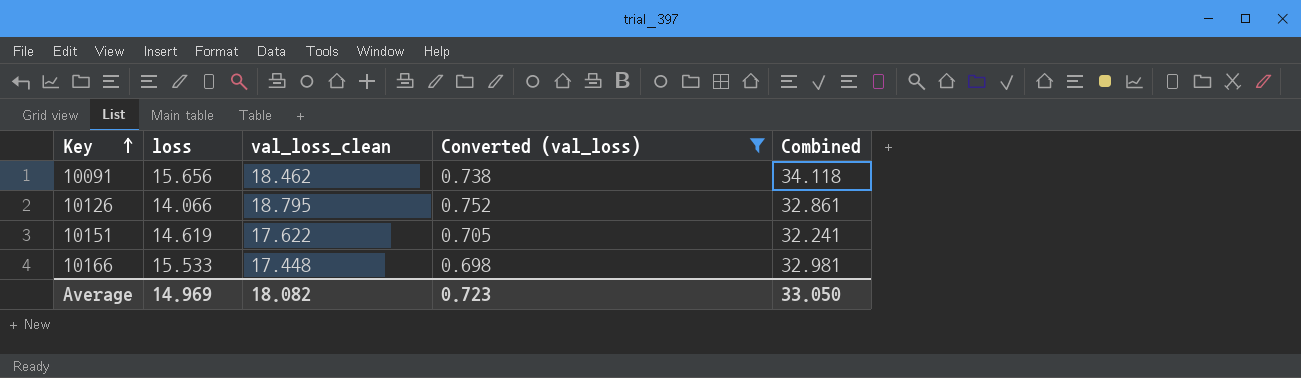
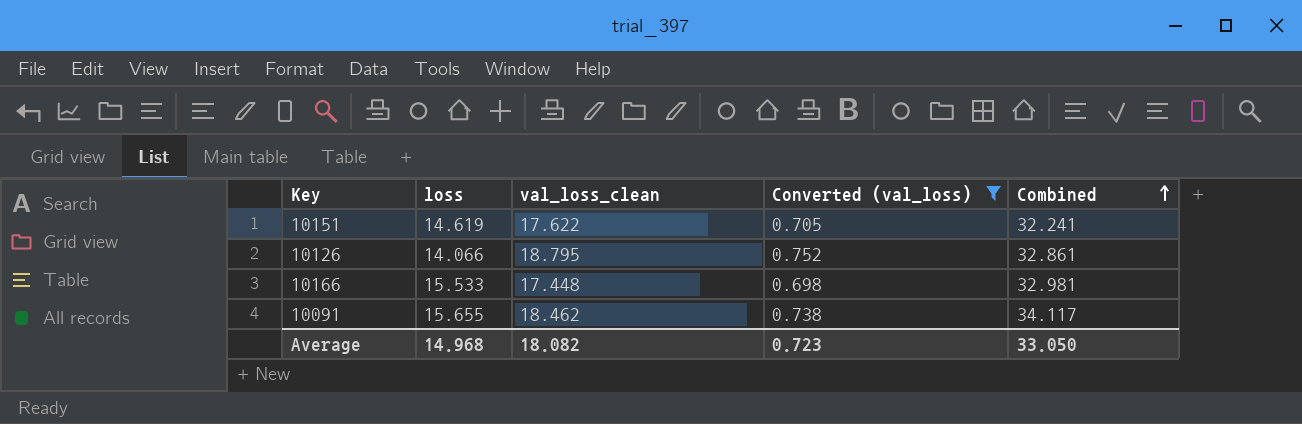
row order: Key ascending -> Combined ascending
10091 | loss: 15.656 -> 15.655
10091 | Combined: 34.118 -> 34.117
Average | loss: 14.969 -> 14.968

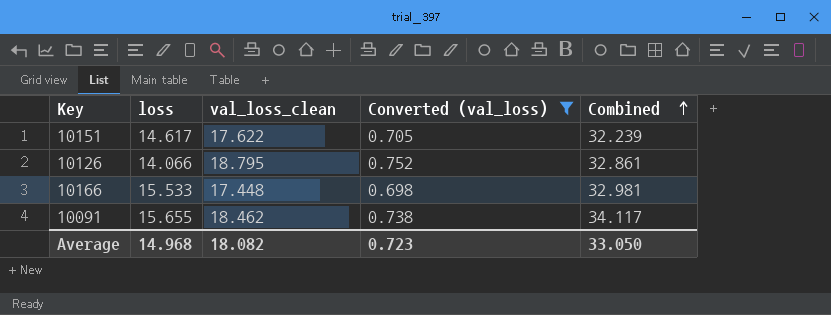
10151 | loss: 14.619 -> 14.617
10151 | Combined: 32.241 -> 32.239

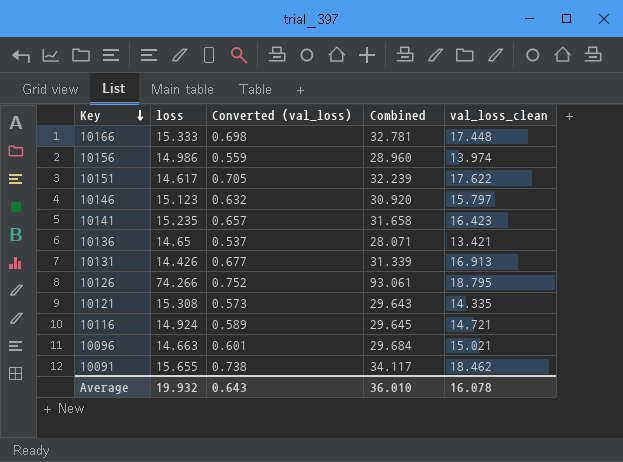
filter: Converted (val_loss) >= 0.698 -> none
row order: Combined ascending -> Key descending
column val_loss_clean | position: 3 -> 5
10166 | loss: 15.533 -> 15.333
10166 | Combined: 32.981 -> 32.781
10126 | loss: 14.066 -> 74.266
10126 | Combined: 32.861 -> 93.061
Average | loss: 14.968 -> 19.932
Average | Converted (val_loss): 0.723 -> 0.643
Average | Combined: 33.050 -> 36.010
Average | val_loss_clean: 18.082 -> 16.078

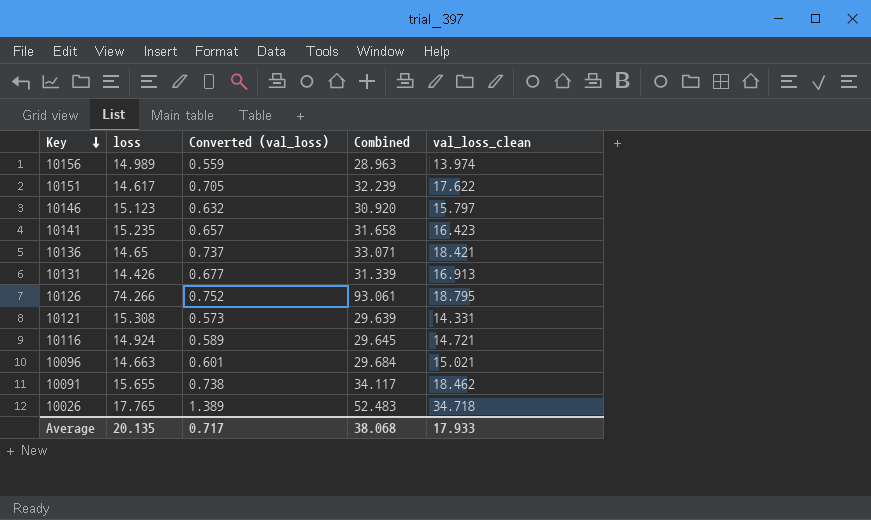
row 10166: 15.333 | 0.698 | 32.781 | 17.448 -> none
10156 | loss: 14.986 -> 14.989
10156 | Combined: 28.960 -> 28.963
10136 | Converted (val_loss): 0.537 -> 0.737
10136 | Combined: 28.071 -> 33.071
10136 | val_loss_clean: 13.421 -> 18.421
10121 | Combined: 29.643 -> 29.639
10121 | val_loss_clean: 14.335 -> 14.331
row 10026: none -> 17.765 | 1.389 | 52.483 | 34.718
Average | loss: 19.932 -> 20.135
Average | Converted (val_loss): 0.643 -> 0.717
Average | Combined: 36.010 -> 38.068
Average | val_loss_clean: 16.078 -> 17.933

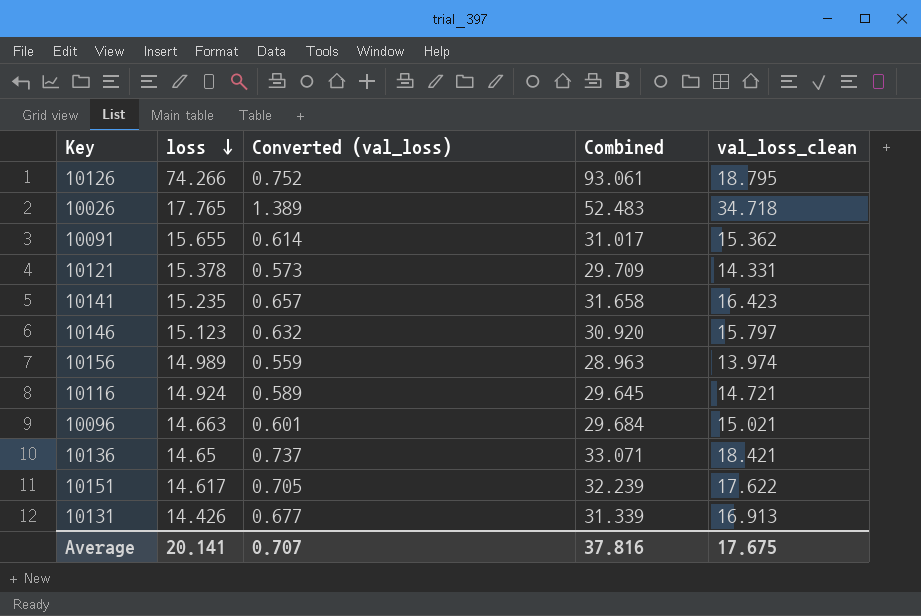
row order: Key descending -> loss descending
10091 | Converted (val_loss): 0.738 -> 0.614
10091 | Combined: 34.117 -> 31.017
10091 | val_loss_clean: 18.462 -> 15.362
10121 | loss: 15.308 -> 15.378
10121 | Combined: 29.639 -> 29.709
Average | loss: 20.135 -> 20.141
Average | Converted (val_loss): 0.717 -> 0.707
Average | Combined: 38.068 -> 37.816
Average | val_loss_clean: 17.933 -> 17.675

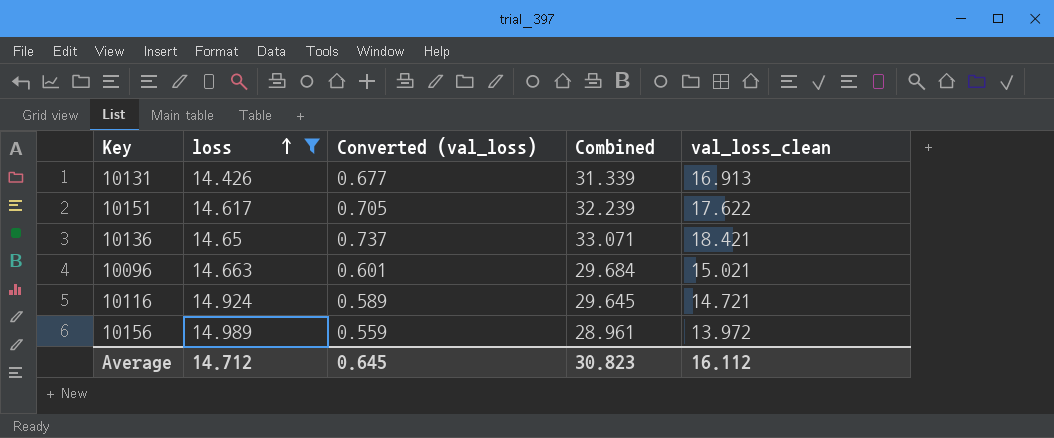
filter: none -> loss <= 14.989
row order: loss descending -> loss ascending
10156 | Combined: 28.963 -> 28.961
10156 | val_loss_clean: 13.974 -> 13.972
Average | loss: 20.141 -> 14.712
Average | Converted (val_loss): 0.707 -> 0.645
Average | Combined: 37.816 -> 30.823
Average | val_loss_clean: 17.675 -> 16.112

